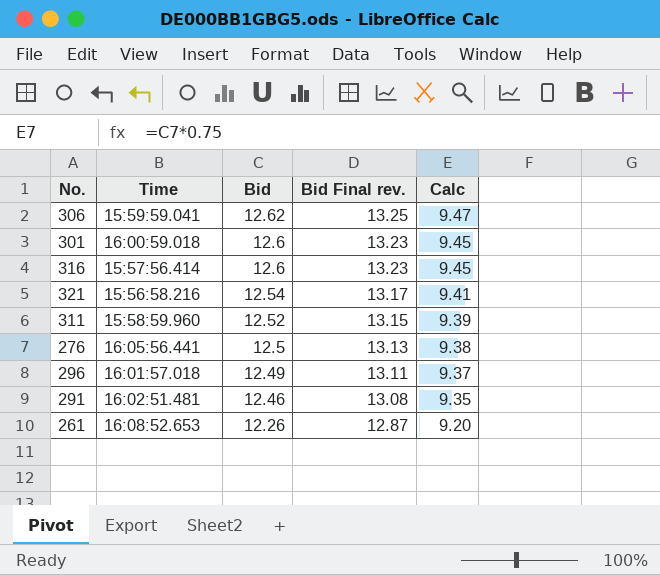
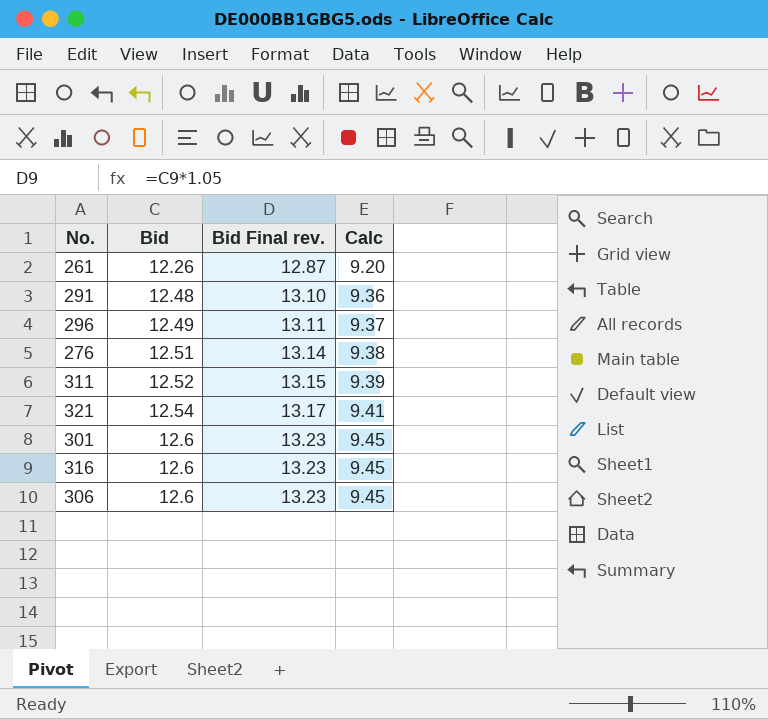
row order: Bid descending -> Bid ascending
column Time | position: 2 -> none
291 | Bid: 12.46 -> 12.48
291 | Bid Final rev.: 13.08 -> 13.10
291 | Calc: 9.35 -> 9.36
276 | Bid: 12.5 -> 12.51
276 | Bid Final rev.: 13.13 -> 13.14
306 | Bid: 12.62 -> 12.6
306 | Bid Final rev.: 13.25 -> 13.23
306 | Calc: 9.47 -> 9.45

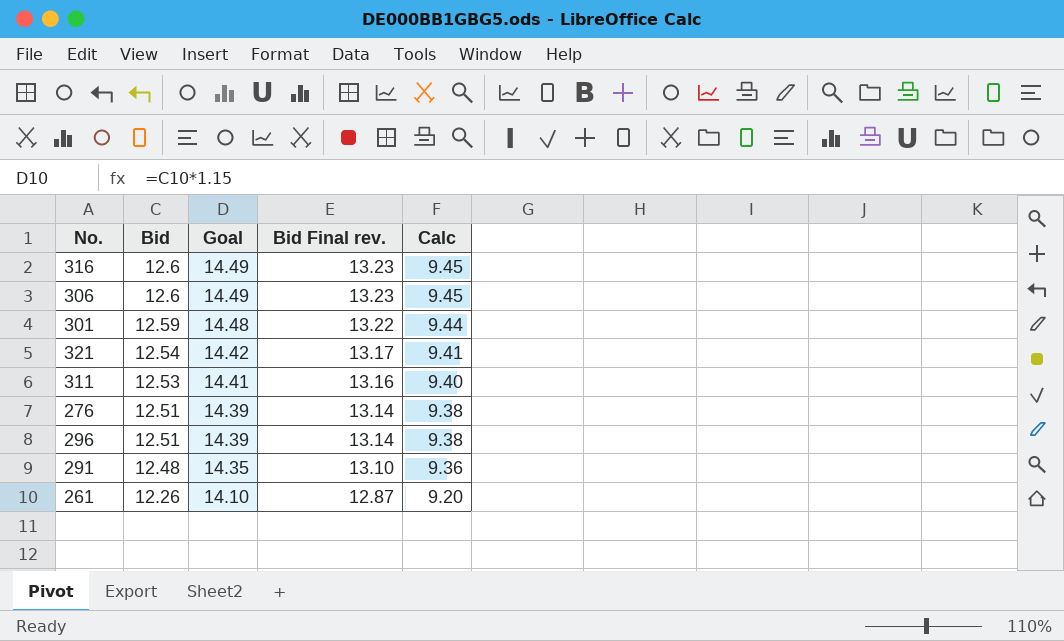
row order: Bid ascending -> Bid descending
column Goal | formula: none -> [Bid] * 1.15
301 | Bid: 12.6 -> 12.59
301 | Bid Final rev.: 13.23 -> 13.22
301 | Calc: 9.45 -> 9.44
311 | Bid: 12.52 -> 12.53
311 | Bid Final rev.: 13.15 -> 13.16
311 | Calc: 9.39 -> 9.40
296 | Bid: 12.49 -> 12.51
296 | Bid Final rev.: 13.11 -> 13.14
296 | Calc: 9.37 -> 9.38

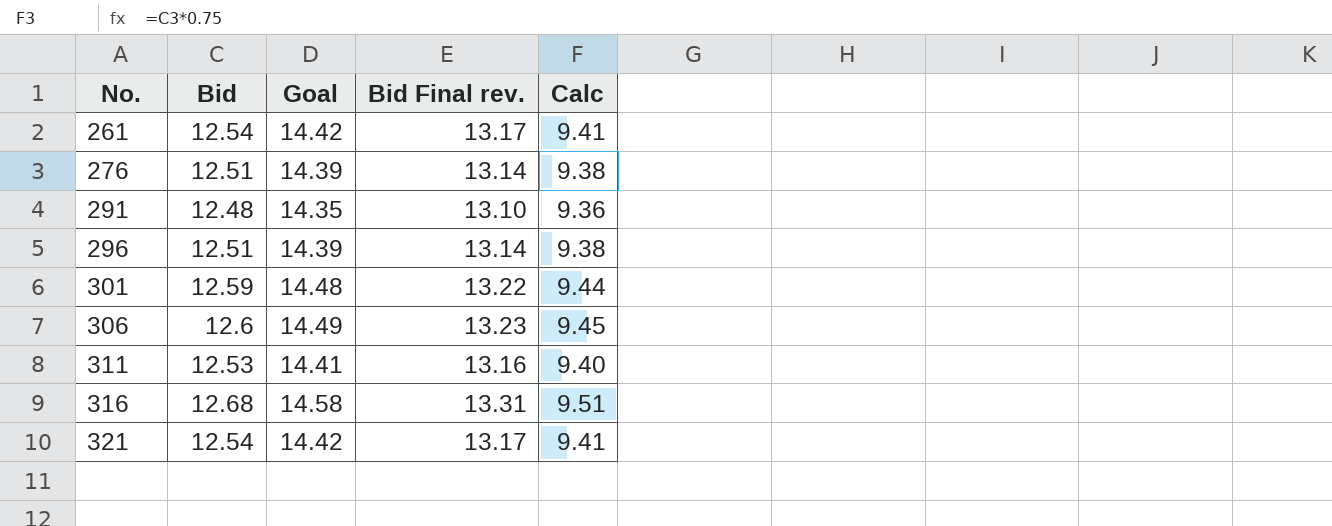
row order: Bid descending -> No. ascending
261 | Bid: 12.26 -> 12.54
261 | Goal: 14.10 -> 14.42
261 | Bid Final rev.: 12.87 -> 13.17
261 | Calc: 9.20 -> 9.41
316 | Bid: 12.6 -> 12.68
316 | Goal: 14.49 -> 14.58
316 | Bid Final rev.: 13.23 -> 13.31
316 | Calc: 9.45 -> 9.51

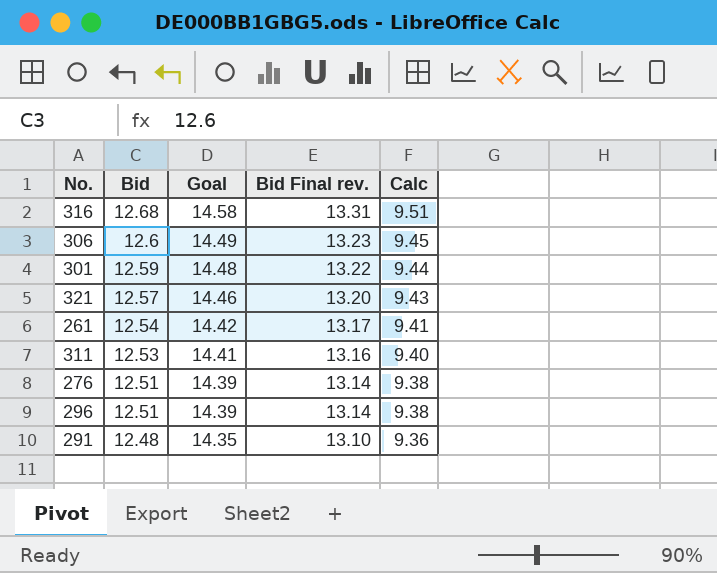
row order: No. ascending -> Bid descending
321 | Bid: 12.54 -> 12.57
321 | Goal: 14.42 -> 14.46
321 | Bid Final rev.: 13.17 -> 13.20
321 | Calc: 9.41 -> 9.43

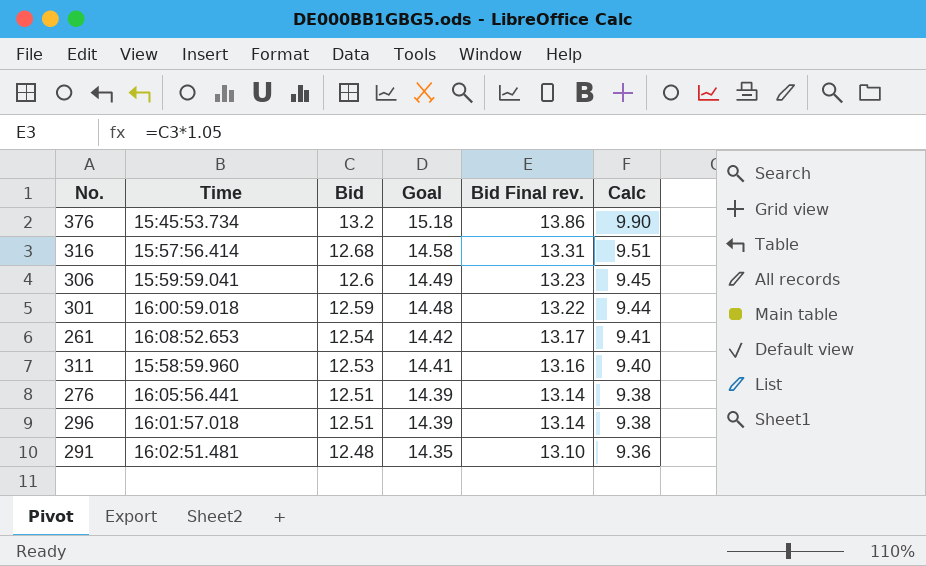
column Time | position: none -> 2
row 321: 12.57 | 14.46 | 13.20 | 9.43 -> none
row 376: none -> 15:45:53.734 | 13.2 | 15.18 | 13.86 | 9.90

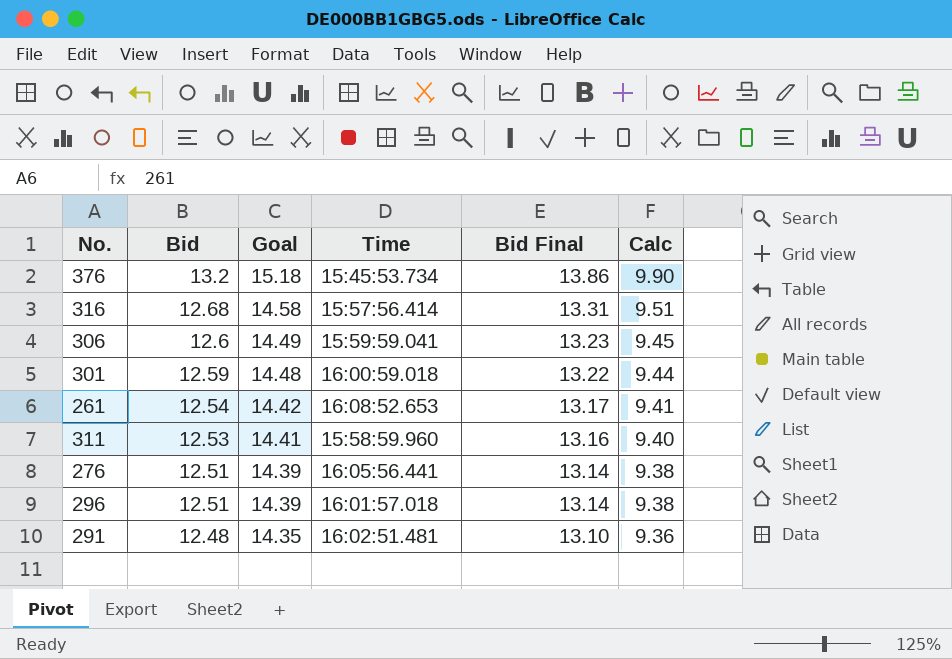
column Time | position: 2 -> 4
column name: Bid Final rev. -> Bid Final

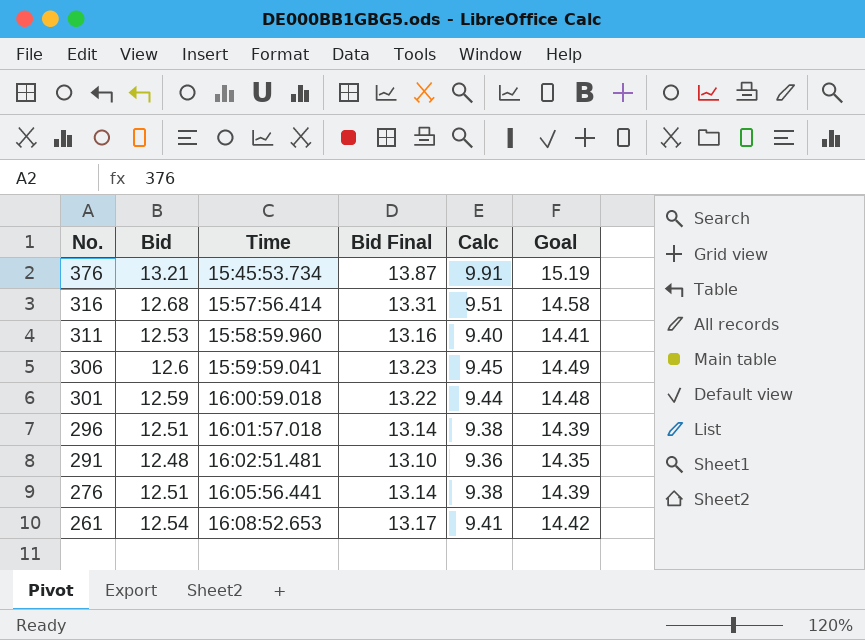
row order: Bid descending -> No. descending
column Goal | position: 3 -> 6
376 | Bid: 13.2 -> 13.21
376 | Bid Final: 13.86 -> 13.87
376 | Calc: 9.90 -> 9.91
376 | Goal: 15.18 -> 15.19

